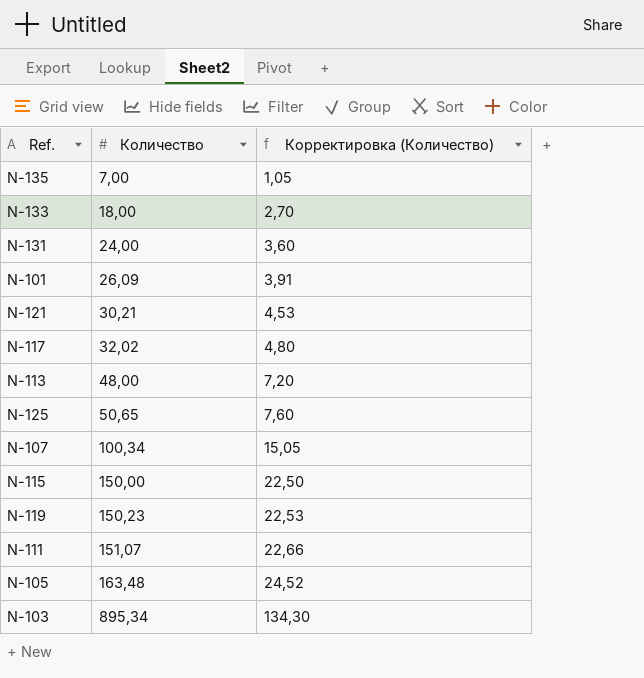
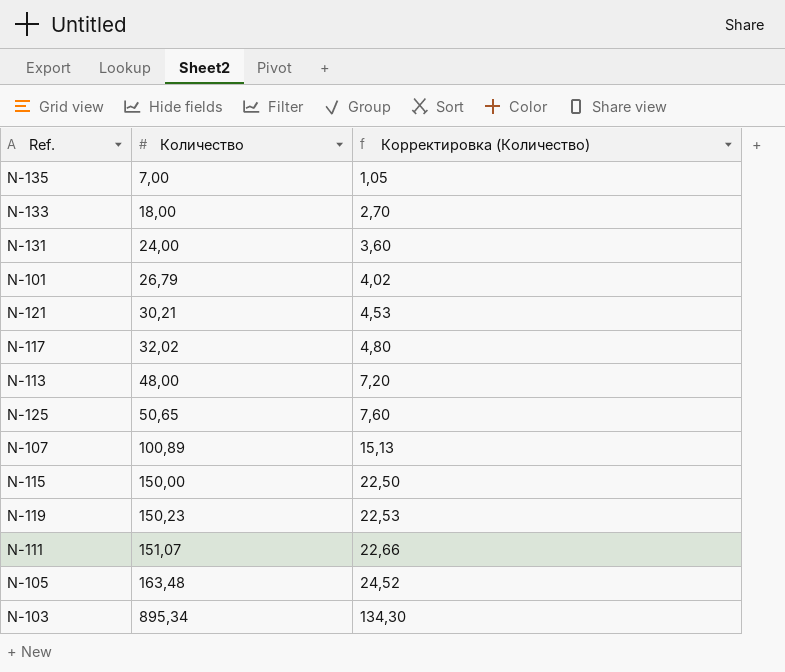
N-101 | Количество: 26,09 -> 26,79
N-101 | Корректировка (Количество): 3,91 -> 4,02
N-107 | Количество: 100,34 -> 100,89
N-107 | Корректировка (Количество): 15,05 -> 15,13

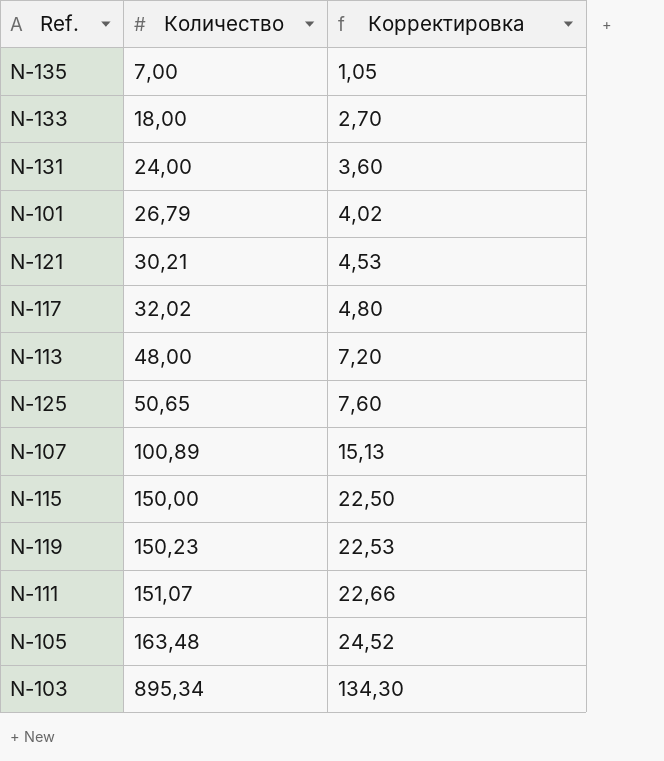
column name: Корректировка (Количество) -> Корректировка

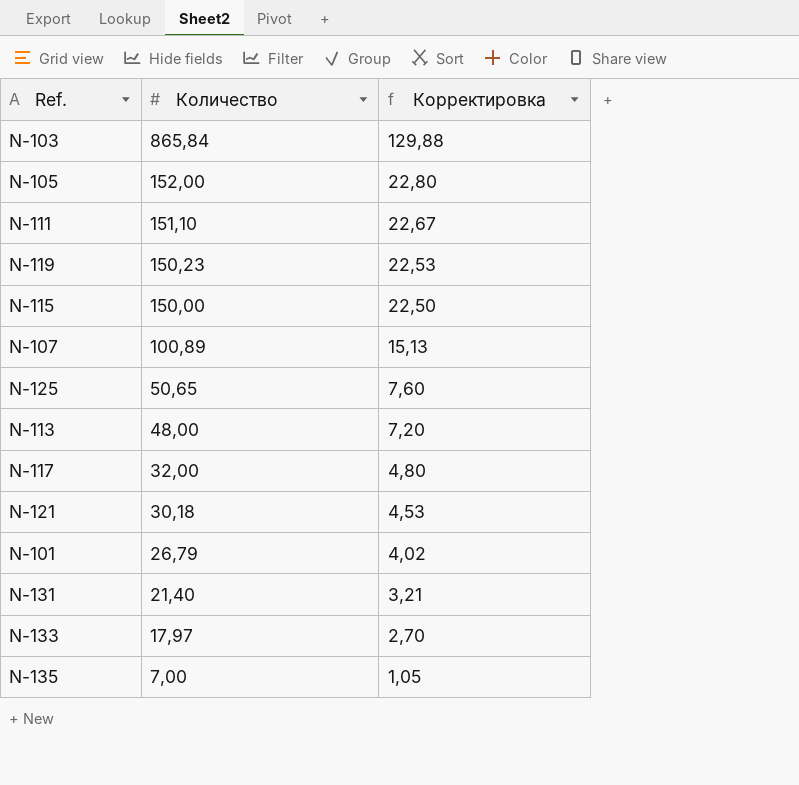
row order: Количество ascending -> Количество descending
N-103 | Количество: 895,34 -> 865,84
N-103 | Корректировка: 134,30 -> 129,88
N-105 | Количество: 163,48 -> 152,00
N-105 | Корректировка: 24,52 -> 22,80
N-111 | Количество: 151,07 -> 151,10
N-111 | Корректировка: 22,66 -> 22,67
N-117 | Количество: 32,02 -> 32,00
N-121 | Количество: 30,21 -> 30,18
N-131 | Количество: 24,00 -> 21,40
N-131 | Корректировка: 3,60 -> 3,21
N-133 | Количество: 18,00 -> 17,97

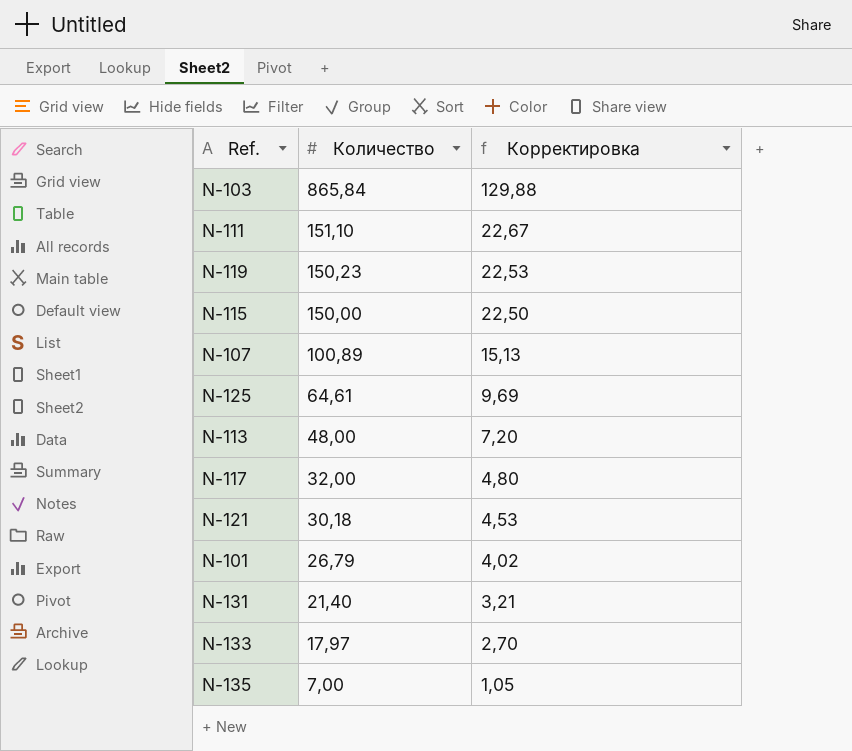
row N-105: 152,00 | 22,80 -> none
N-125 | Количество: 50,65 -> 64,61
N-125 | Корректировка: 7,60 -> 9,69

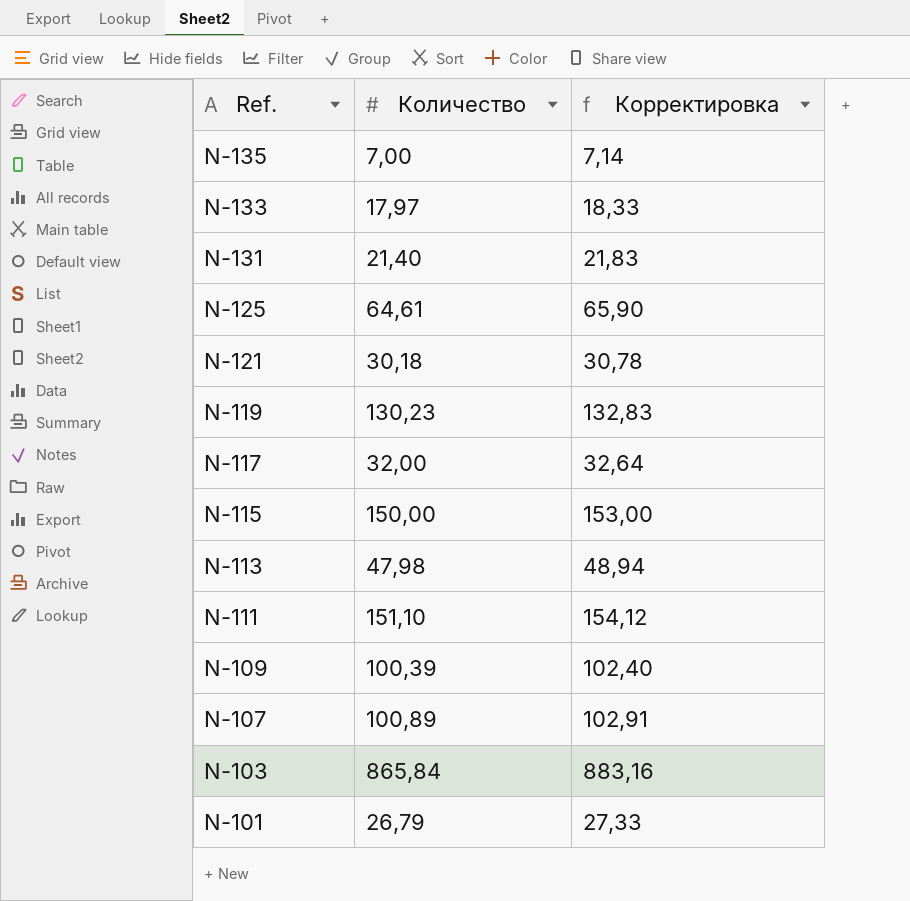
row order: Количество descending -> Ref. descending
column Корректировка | formula: [Количество] * 0,15 -> [Количество] * 1,02
N-119 | Количество: 150,23 -> 130,23
N-113 | Количество: 48,00 -> 47,98
row N-109: none -> 100,39 | 102,40

